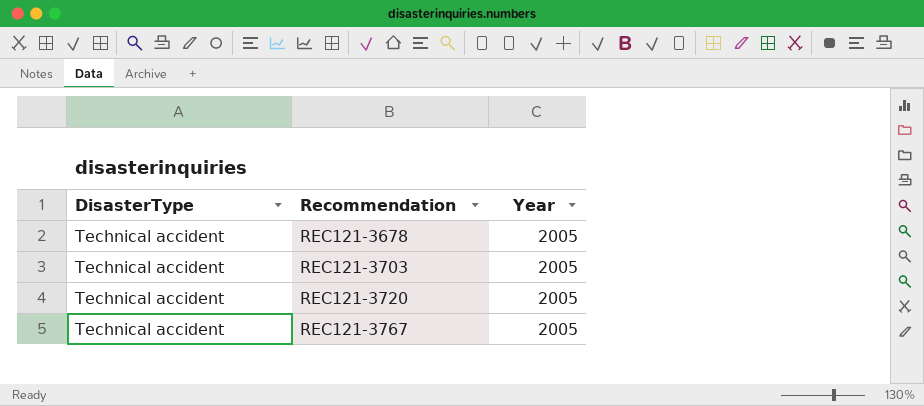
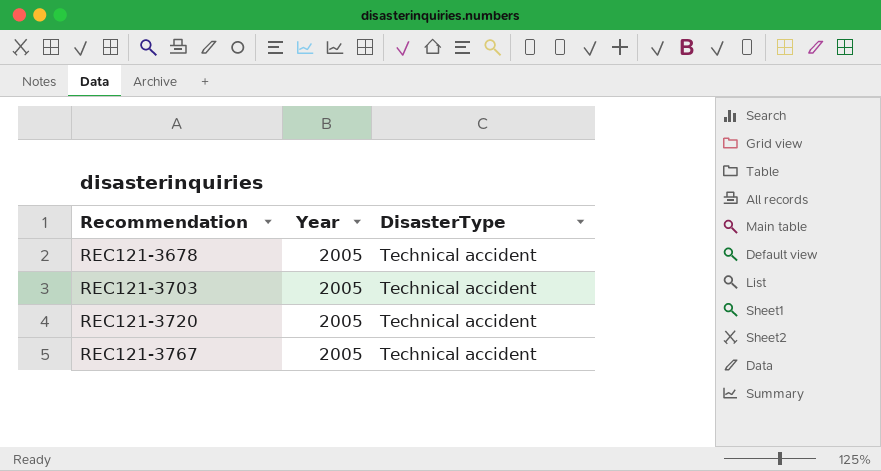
column DisasterType | position: 1 -> 3

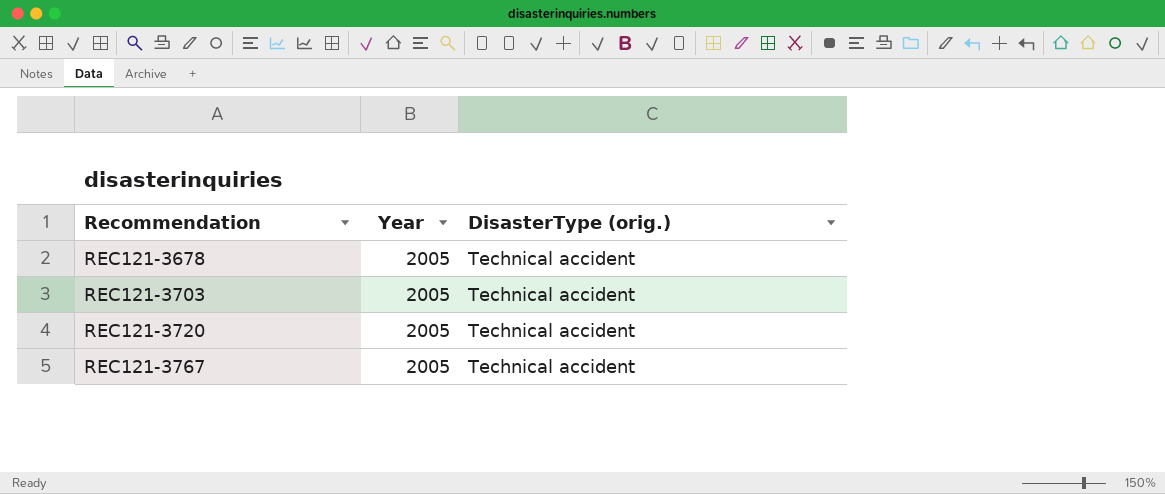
column name: DisasterType -> DisasterType (orig.)

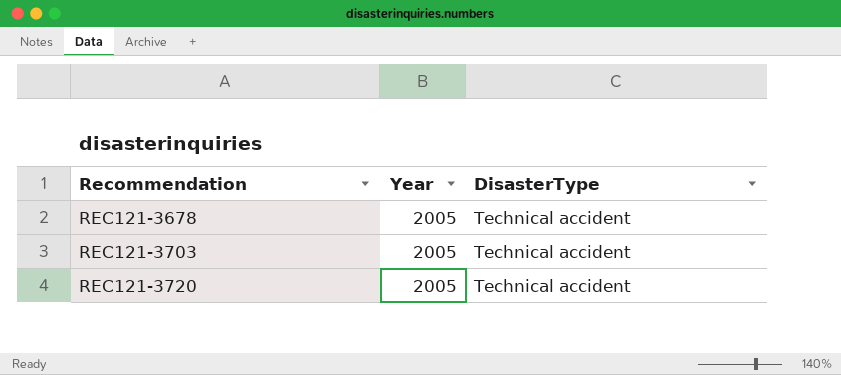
column name: DisasterType (orig.) -> DisasterType
row REC121-3767: 2005 | Technical accident -> none

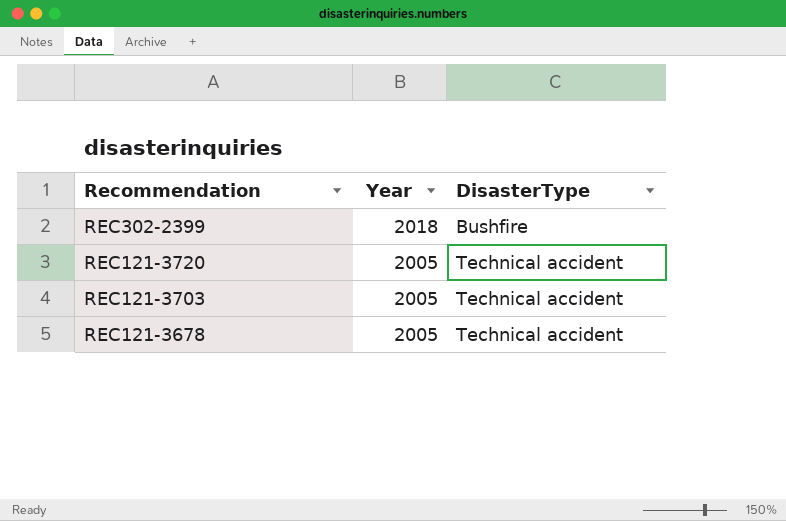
row order: Recommendation ascending -> Recommendation descending
row REC302-2399: none -> 2018 | Bushfire

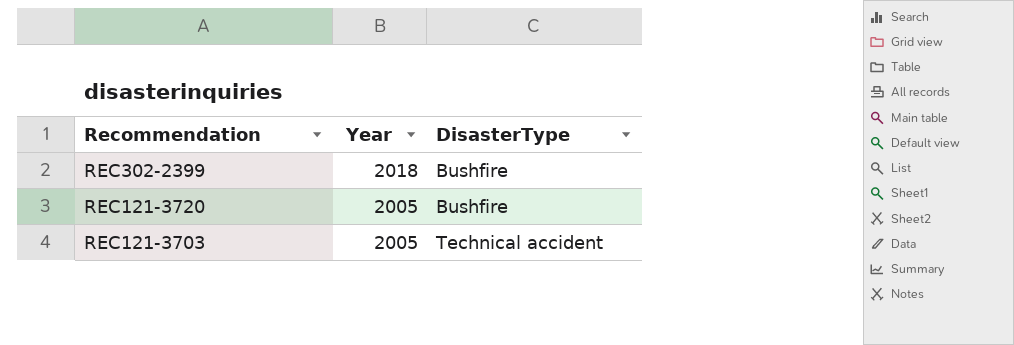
row REC121-3678: 2005 | Technical accident -> none
REC121-3720 | DisasterType: Technical accident -> Bushfire

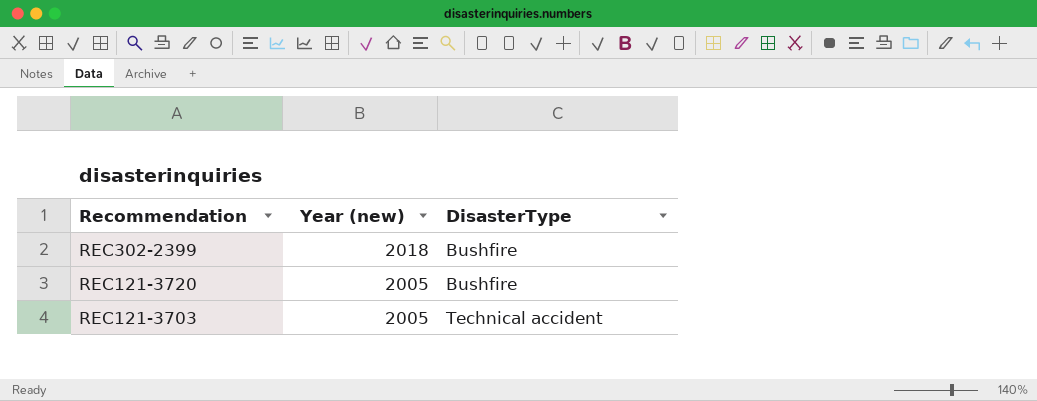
column name: Year -> Year (new)

